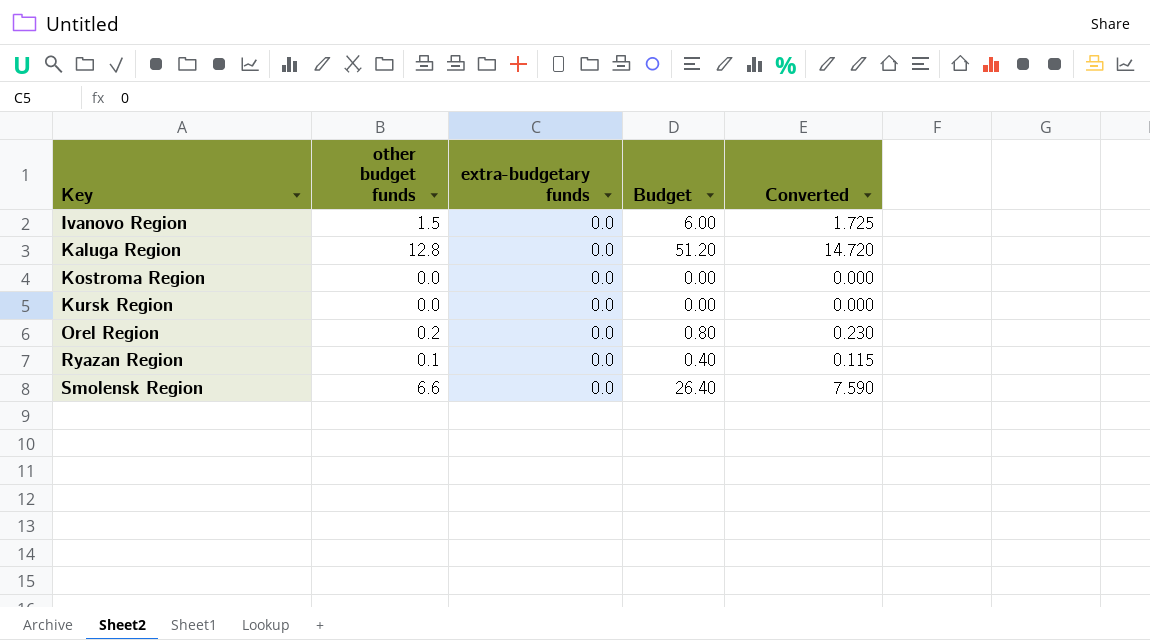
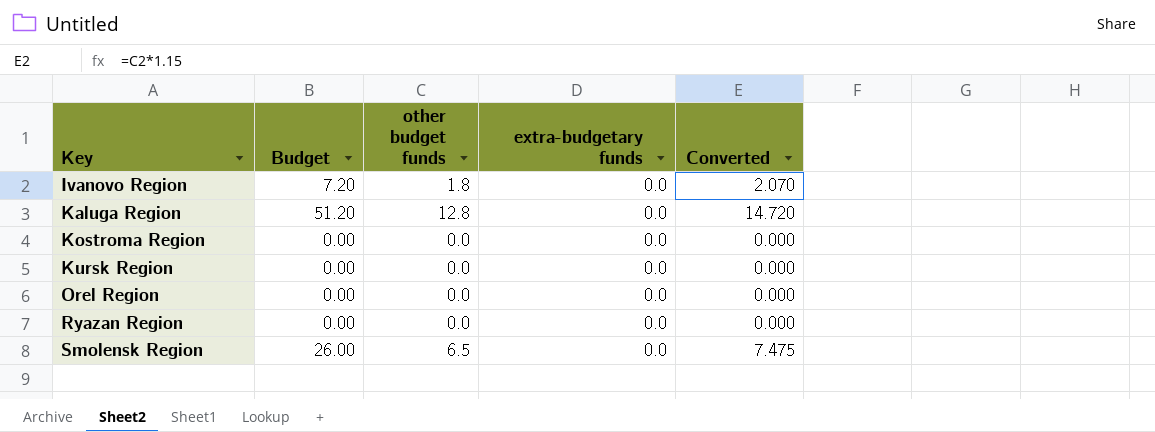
column Budget | position: 4 -> 2
Ivanovo Region | Budget: 6.00 -> 7.20
Ivanovo Region | other budget funds: 1.5 -> 1.8
Ivanovo Region | Converted: 1.725 -> 2.070
Orel Region | Budget: 0.80 -> 0.00
Orel Region | other budget funds: 0.2 -> 0.0
Orel Region | Converted: 0.230 -> 0.000
Ryazan Region | Budget: 0.40 -> 0.00
Ryazan Region | other budget funds: 0.1 -> 0.0
Ryazan Region | Converted: 0.115 -> 0.000
Smolensk Region | Budget: 26.40 -> 26.00
Smolensk Region | other budget funds: 6.6 -> 6.5
Smolensk Region | Converted: 7.590 -> 7.475

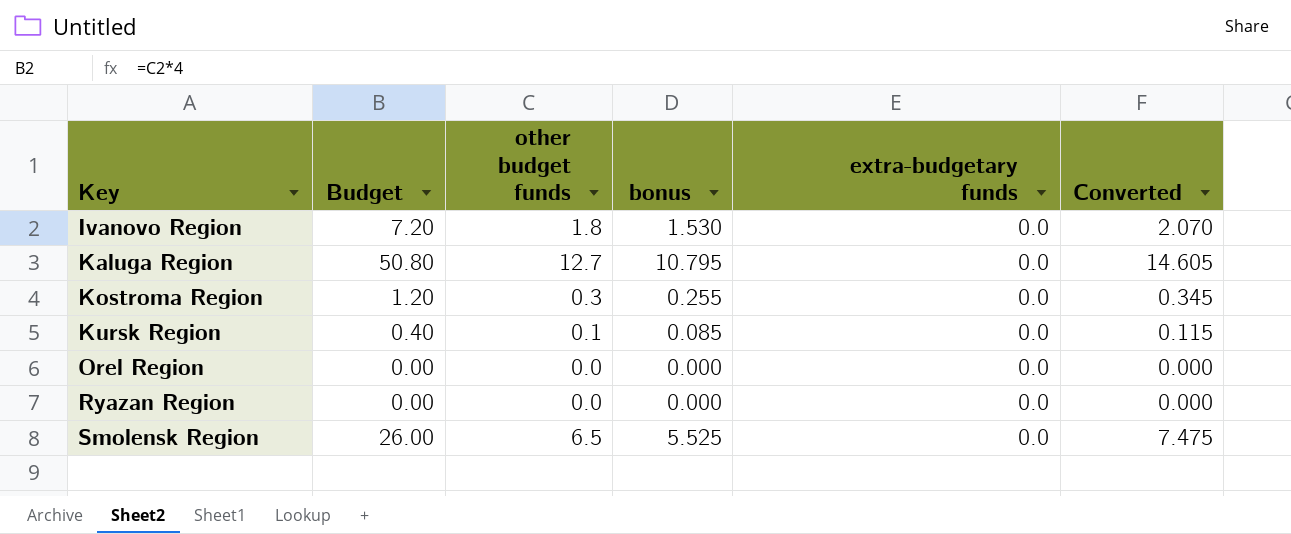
column bonus | formula: none -> [other budget funds] * 0.85
Kaluga Region | Budget: 51.20 -> 50.80
Kaluga Region | other budget funds: 12.8 -> 12.7
Kaluga Region | Converted: 14.720 -> 14.605
Kostroma Region | Budget: 0.00 -> 1.20
Kostroma Region | other budget funds: 0.0 -> 0.3
Kostroma Region | Converted: 0.000 -> 0.345
Kursk Region | Budget: 0.00 -> 0.40
Kursk Region | other budget funds: 0.0 -> 0.1
Kursk Region | Converted: 0.000 -> 0.115

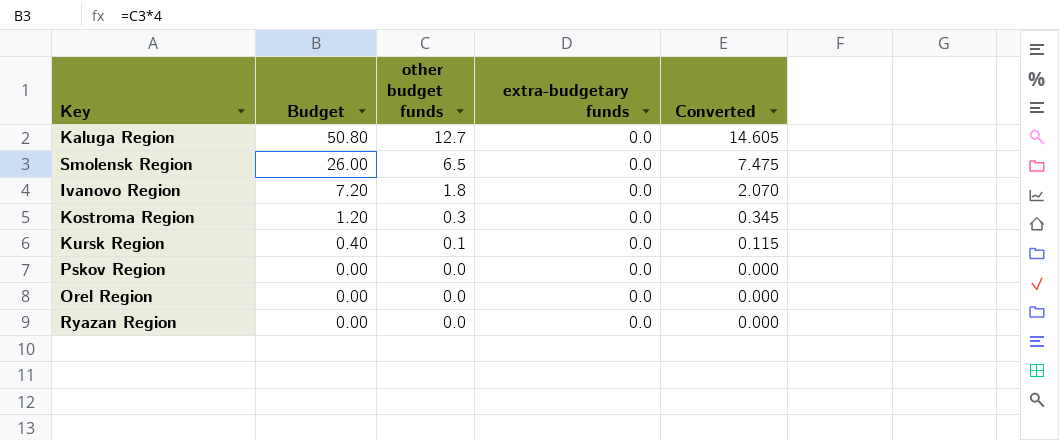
row order: Key ascending -> Budget descending
column bonus | formula: [other budget funds] * 0.85 -> none
row Pskov Region: none -> 0.00 | 0.0 | 0.0 | 0.000

